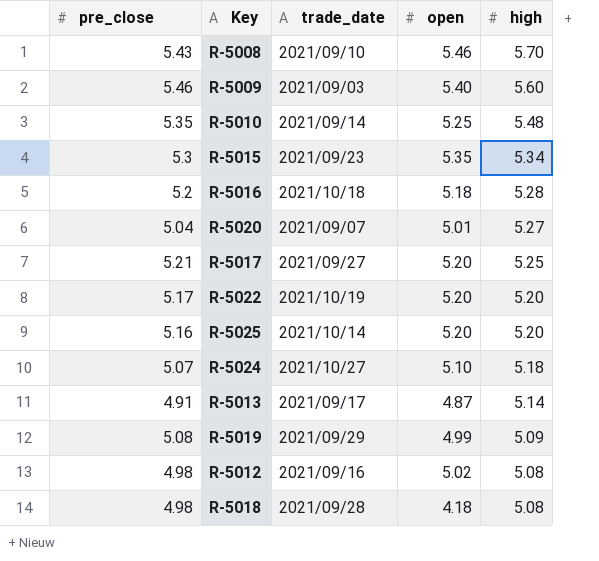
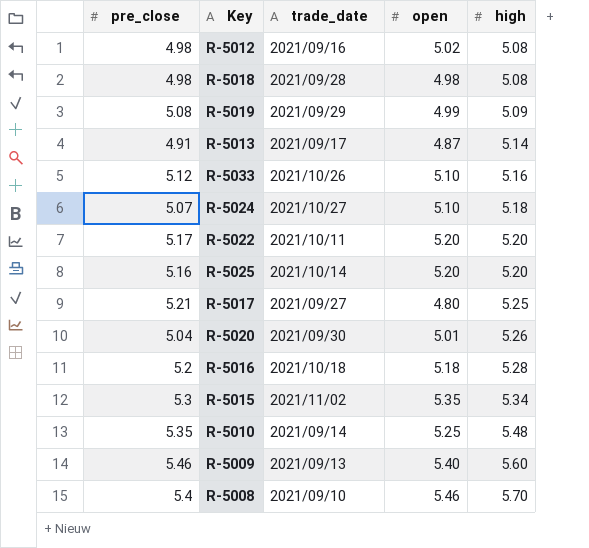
row order: high descending -> high ascending
R-5018 | open: 4.18 -> 4.98
row R-5033: none -> 5.12 | 2021/10/26 | 5.10 | 5.16
R-5022 | trade_date: 2021/10/19 -> 2021/10/11
R-5017 | open: 5.20 -> 4.80
R-5020 | trade_date: 2021/09/07 -> 2021/09/30
R-5020 | high: 5.27 -> 5.26
R-5015 | trade_date: 2021/09/23 -> 2021/11/02
R-5009 | trade_date: 2021/09/03 -> 2021/09/13
R-5008 | pre_close: 5.43 -> 5.4

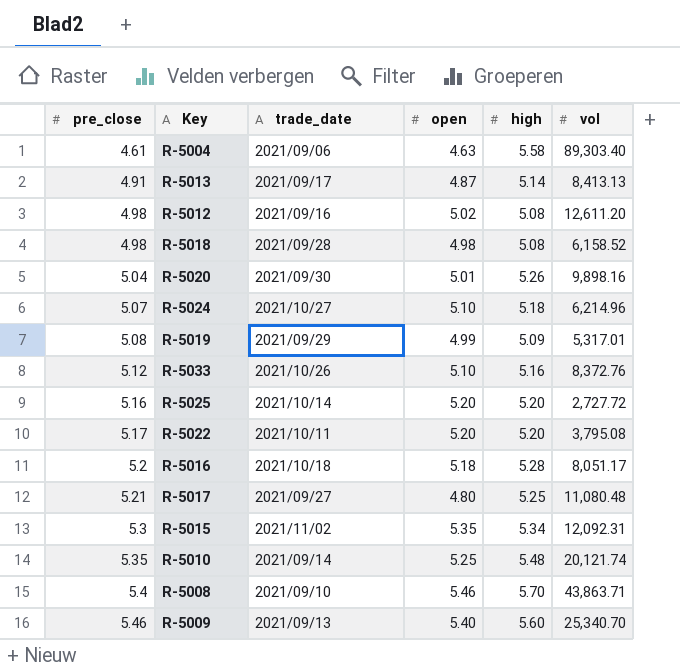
row order: high ascending -> pre_close ascending
column vol | position: none -> 6
row R-5004: none -> 4.61 | 2021/09/06 | 4.63 | 5.58 | 89,303.40

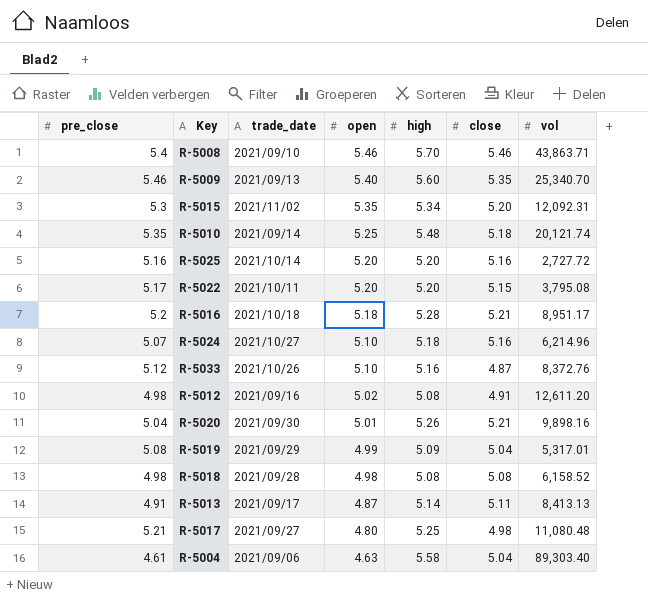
row order: pre_close ascending -> open descending
column close | position: none -> 6
R-5016 | vol: 8,051.17 -> 8,951.17

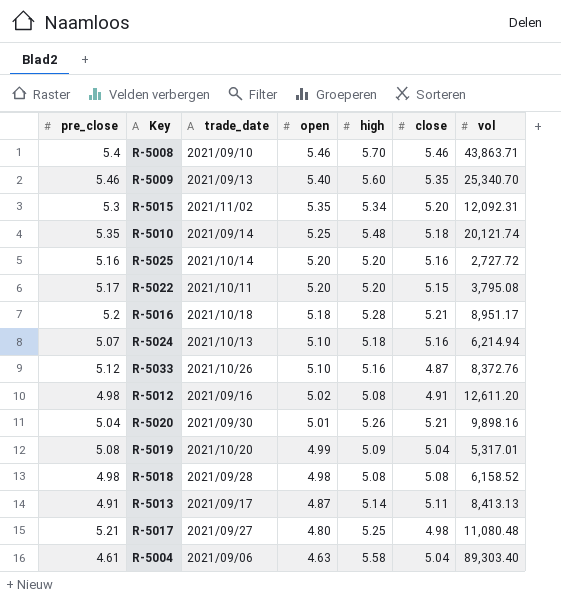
R-5024 | trade_date: 2021/10/27 -> 2021/10/13
R-5024 | vol: 6,214.96 -> 6,214.94
R-5019 | trade_date: 2021/09/29 -> 2021/10/20

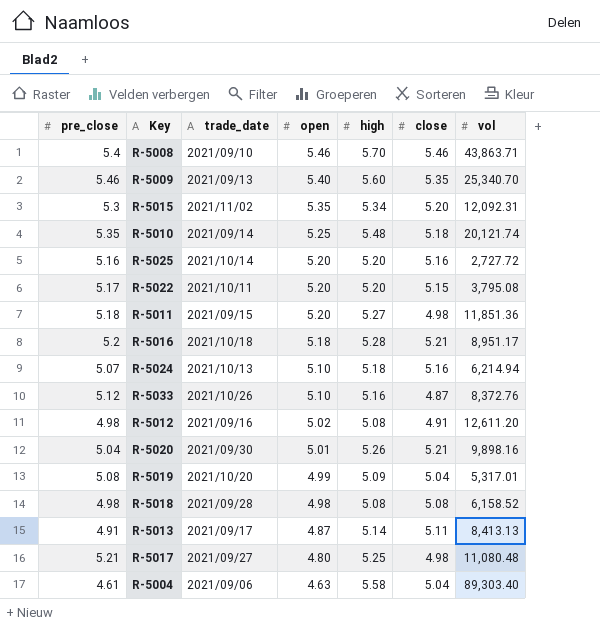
row R-5011: none -> 5.18 | 2021/09/15 | 5.20 | 5.27 | 4.98 | 11,851.36

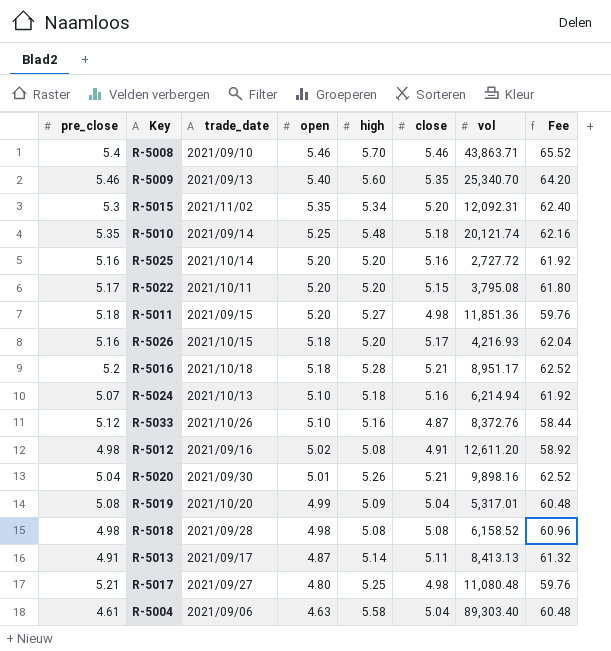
column Fee | formula: none -> [close] * 12
row R-5026: none -> 5.16 | 2021/10/15 | 5.18 | 5.20 | 5.17 | 4,216.93 | 62.04

